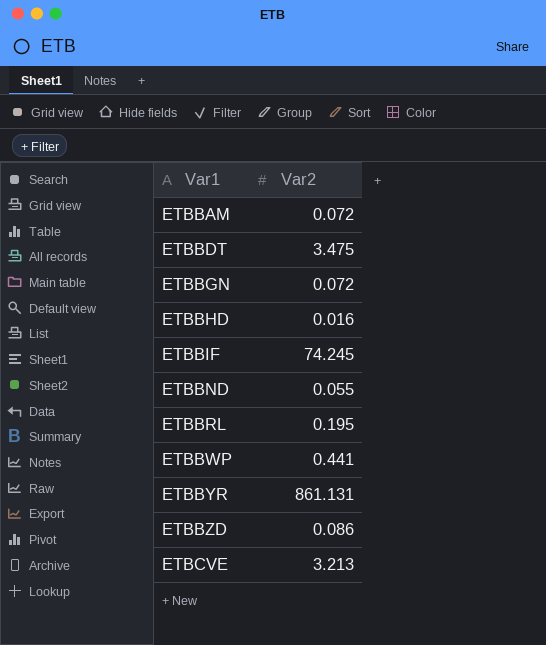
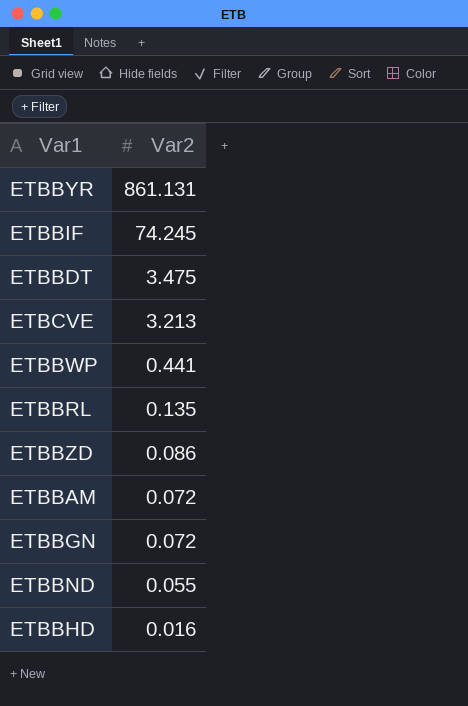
row order: Var1 ascending -> Var2 descending
ETBBRL | Var2: 0.195 -> 0.135

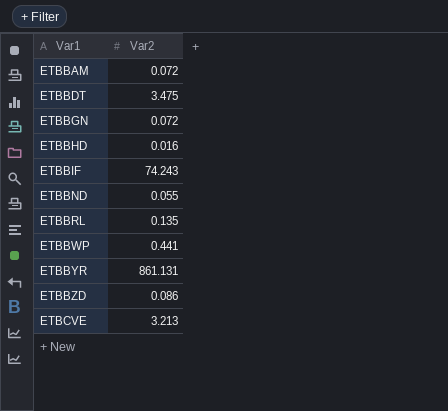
row order: Var2 descending -> Var1 ascending
ETBBIF | Var2: 74.245 -> 74.243

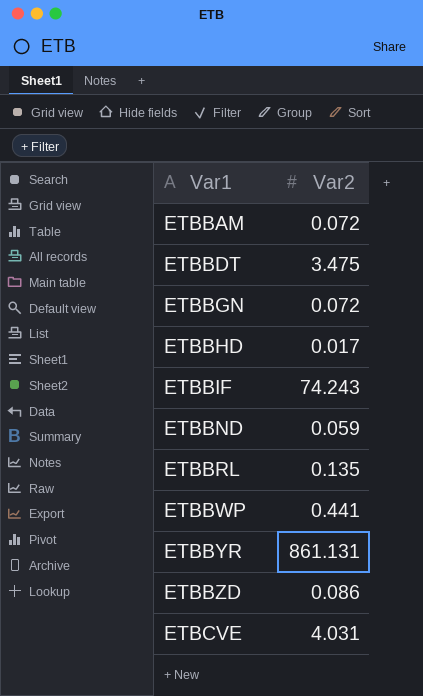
ETBBHD | Var2: 0.016 -> 0.017
ETBBND | Var2: 0.055 -> 0.059
ETBCVE | Var2: 3.213 -> 4.031

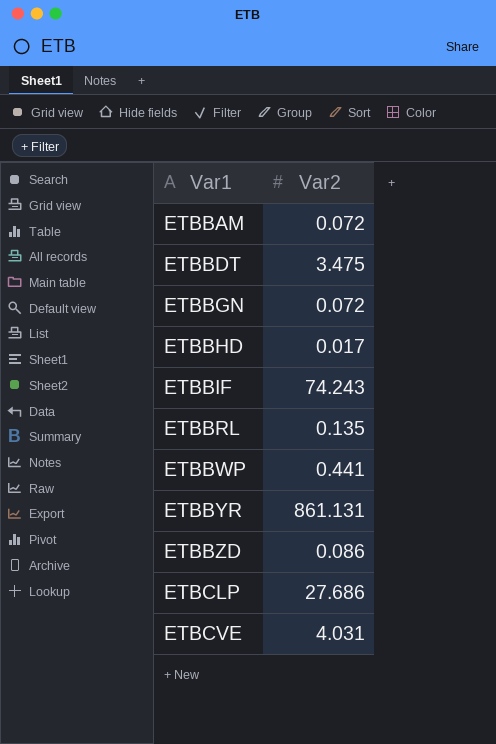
row ETBBND: 0.059 -> none
row ETBCLP: none -> 27.686

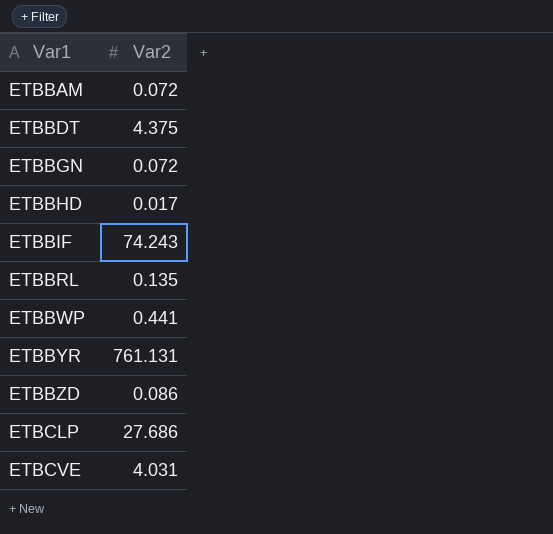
ETBBDT | Var2: 3.475 -> 4.375
ETBBYR | Var2: 861.131 -> 761.131

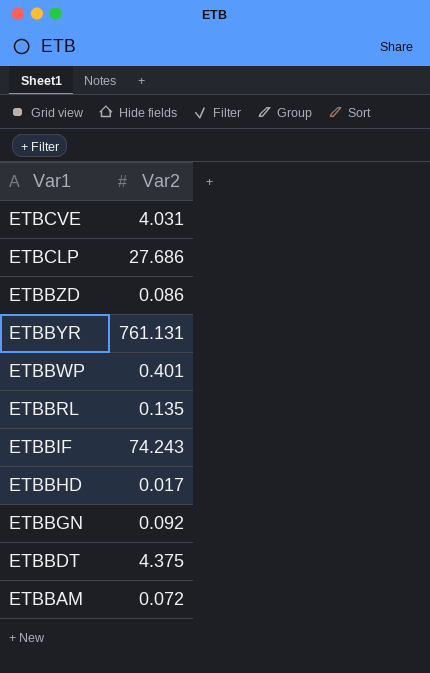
row order: Var1 ascending -> Var1 descending
ETBBWP | Var2: 0.441 -> 0.401
ETBBGN | Var2: 0.072 -> 0.092

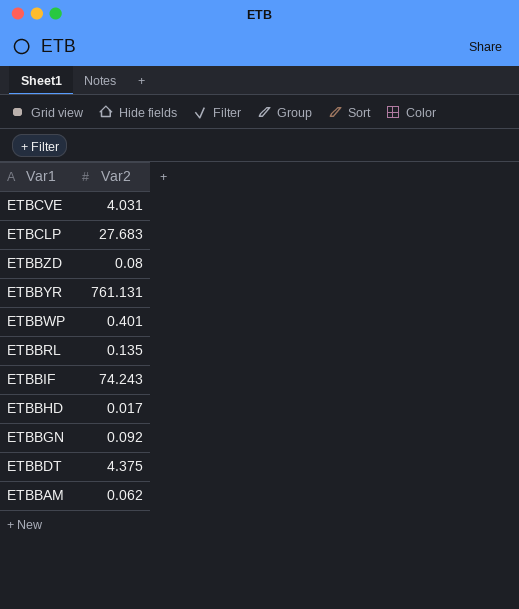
ETBCLP | Var2: 27.686 -> 27.683
ETBBZD | Var2: 0.086 -> 0.08
ETBBAM | Var2: 0.072 -> 0.062

